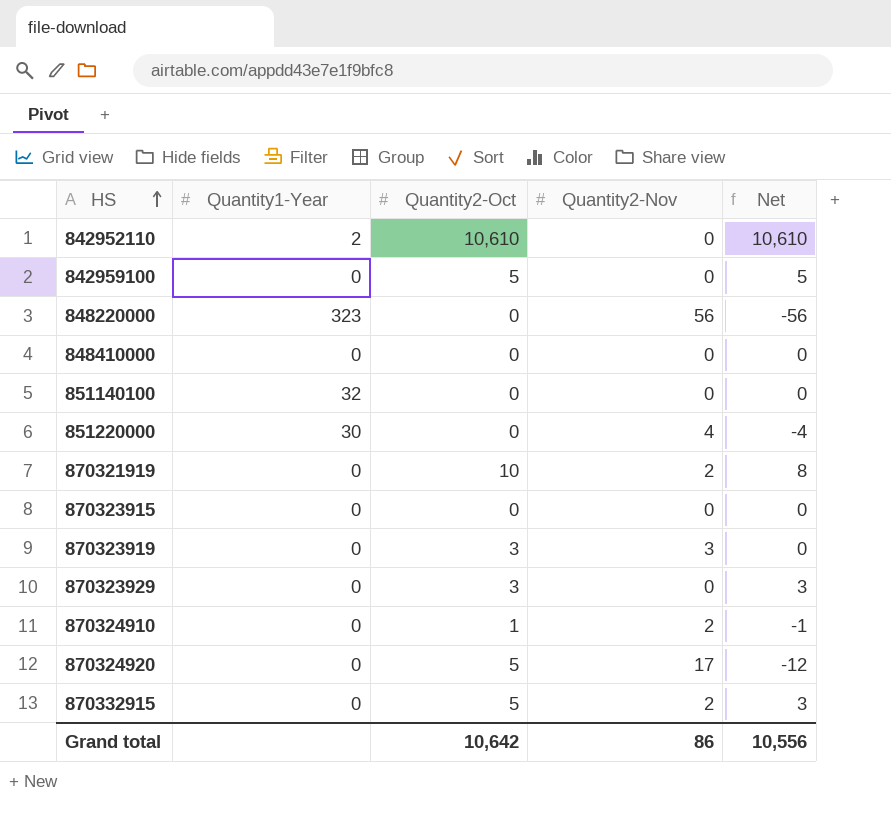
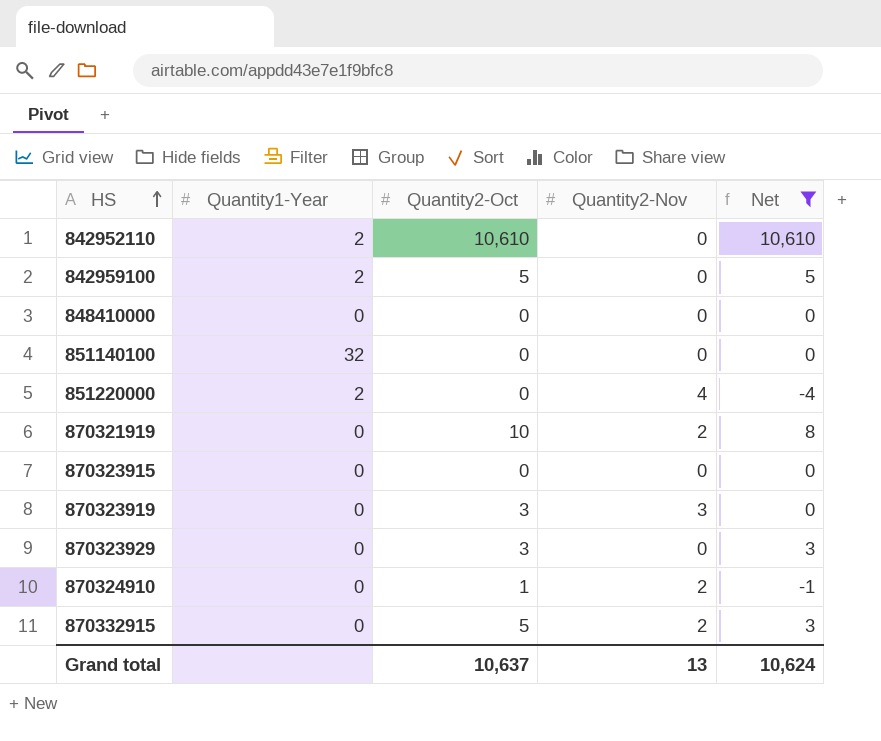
filter: none -> Net >= -4
842959100 | Quantity1-Year: 0 -> 2
851220000 | Quantity1-Year: 30 -> 2
Grand total | Quantity2-Oct: 10,642 -> 10,637
Grand total | Quantity2-Nov: 86 -> 13
Grand total | Net: 10,556 -> 10,624

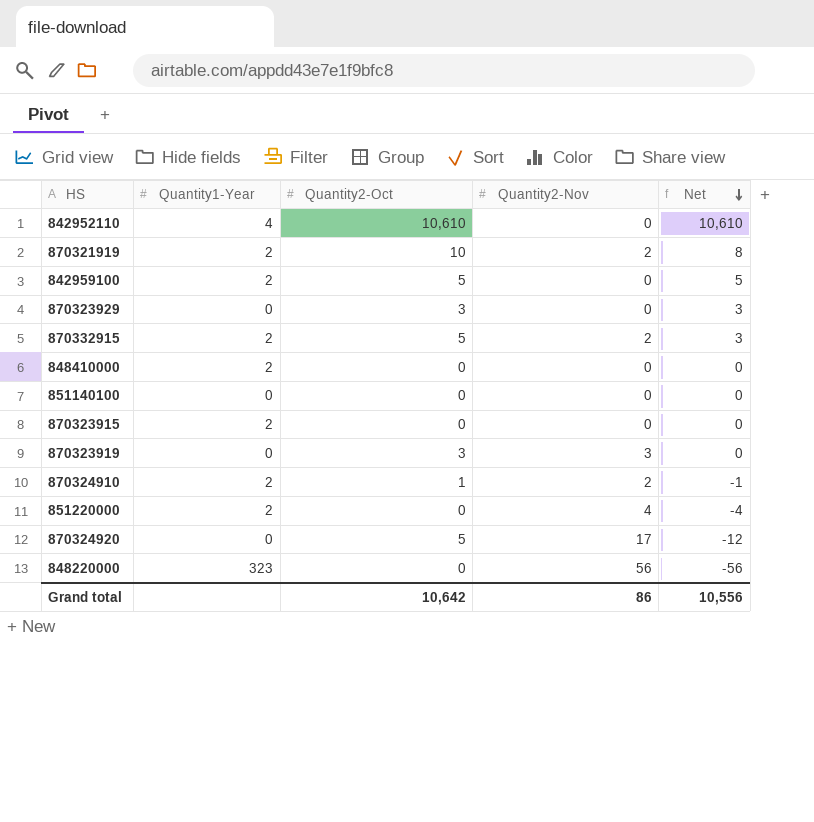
filter: Net >= -4 -> none
row order: HS ascending -> Net descending
842952110 | Quantity1-Year: 2 -> 4
870321919 | Quantity1-Year: 0 -> 2
870332915 | Quantity1-Year: 0 -> 2
848410000 | Quantity1-Year: 0 -> 2
851140100 | Quantity1-Year: 32 -> 0
870323915 | Quantity1-Year: 0 -> 2
870324910 | Quantity1-Year: 0 -> 2
Grand total | Quantity2-Oct: 10,637 -> 10,642
Grand total | Quantity2-Nov: 13 -> 86
Grand total | Net: 10,624 -> 10,556

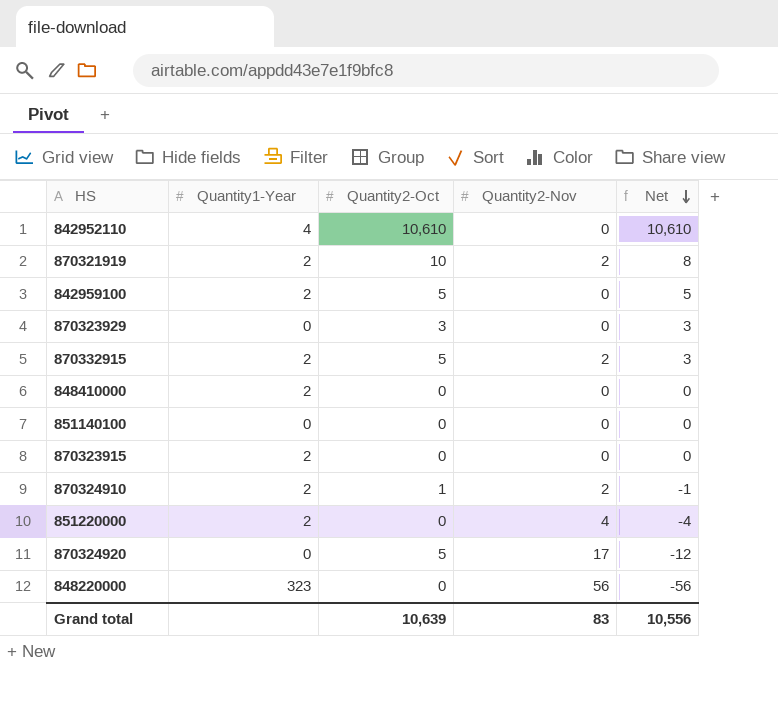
row 870323919: 0 | 3 | 3 | 0 -> none
Grand total | Quantity2-Oct: 10,642 -> 10,639
Grand total | Quantity2-Nov: 86 -> 83

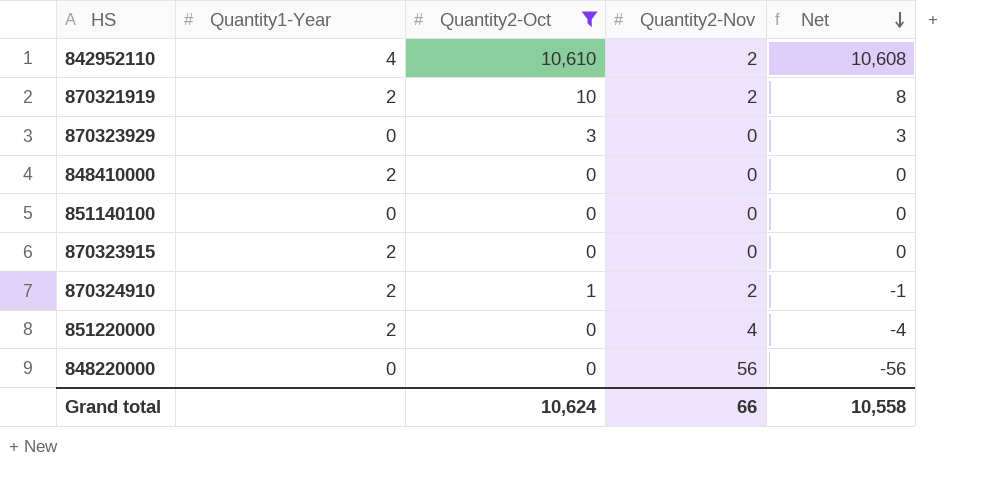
filter: none -> Quantity2-Oct != 5
842952110 | Quantity2-Nov: 0 -> 2
842952110 | Net: 10,610 -> 10,608
848220000 | Quantity1-Year: 323 -> 0
Grand total | Quantity2-Oct: 10,639 -> 10,624
Grand total | Quantity2-Nov: 83 -> 66
Grand total | Net: 10,556 -> 10,558

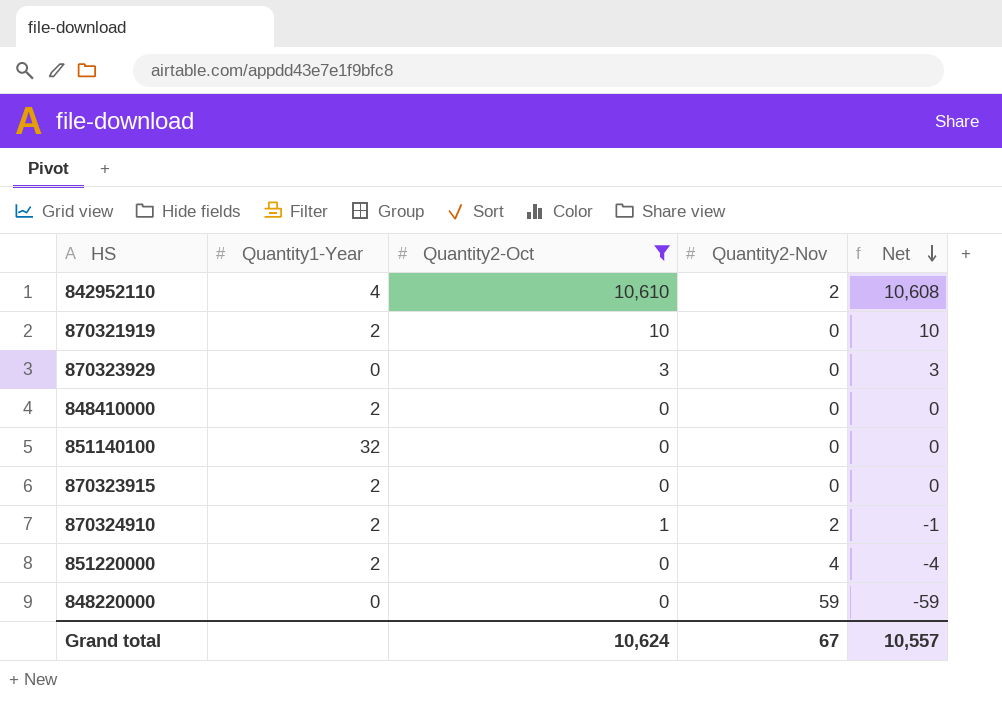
870321919 | Quantity2-Nov: 2 -> 0
870321919 | Net: 8 -> 10
851140100 | Quantity1-Year: 0 -> 32
848220000 | Quantity2-Nov: 56 -> 59
848220000 | Net: -56 -> -59
Grand total | Quantity2-Nov: 66 -> 67
Grand total | Net: 10,558 -> 10,557

